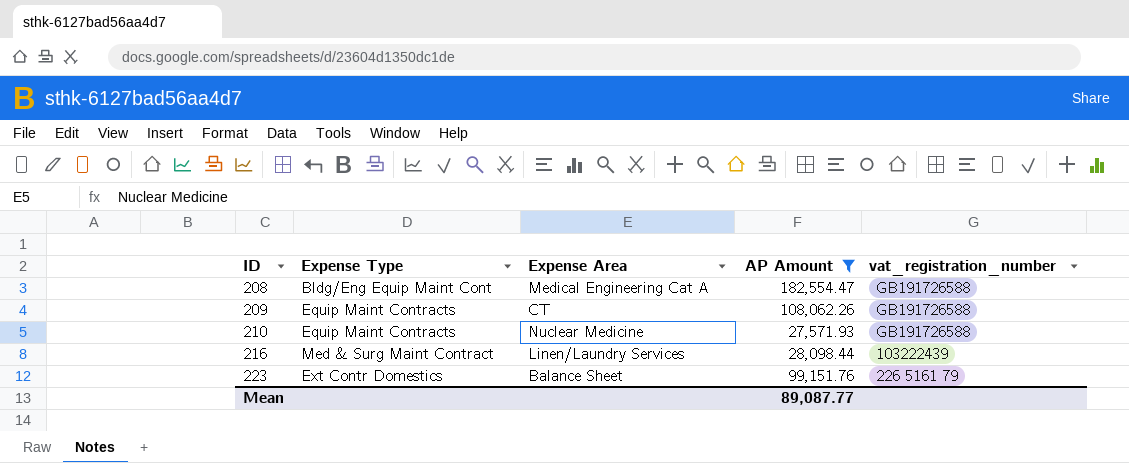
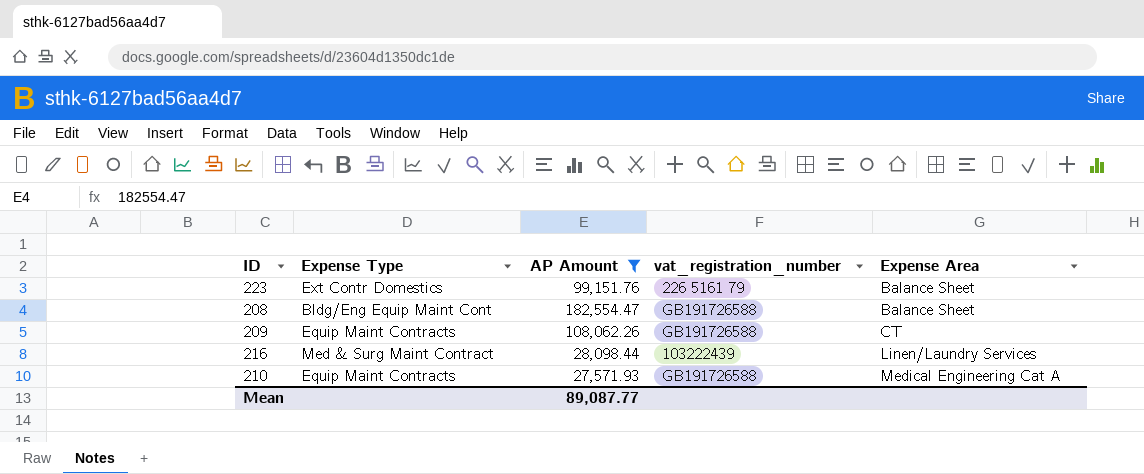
row order: ID ascending -> Expense Area ascending
column Expense Area | position: 3 -> 5
208 | Expense Area: Medical Engineering Cat A -> Balance Sheet
210 | Expense Area: Nuclear Medicine -> Medical Engineering Cat A

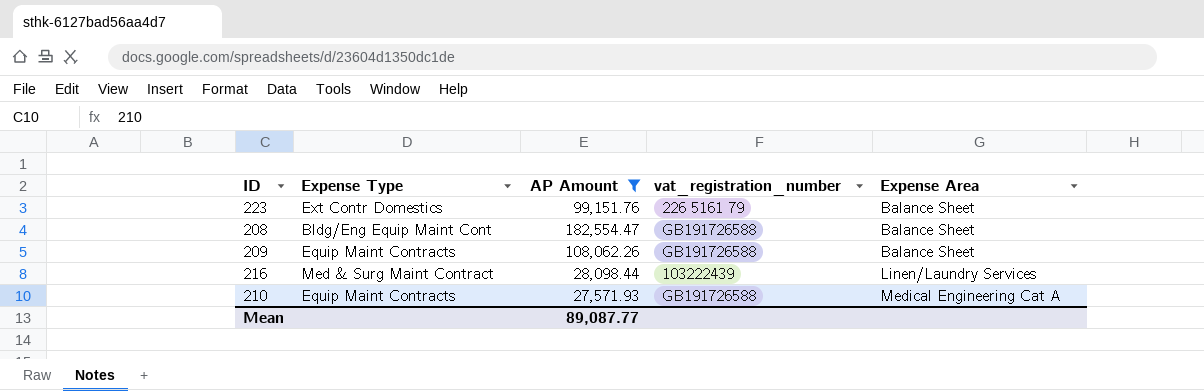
209 | Expense Area: CT -> Balance Sheet

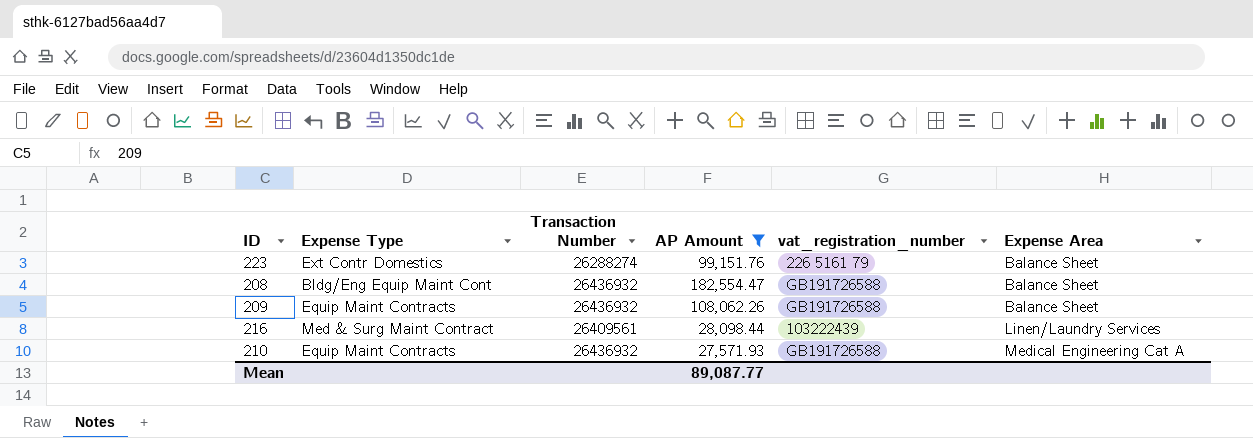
column Transaction Number | position: none -> 3

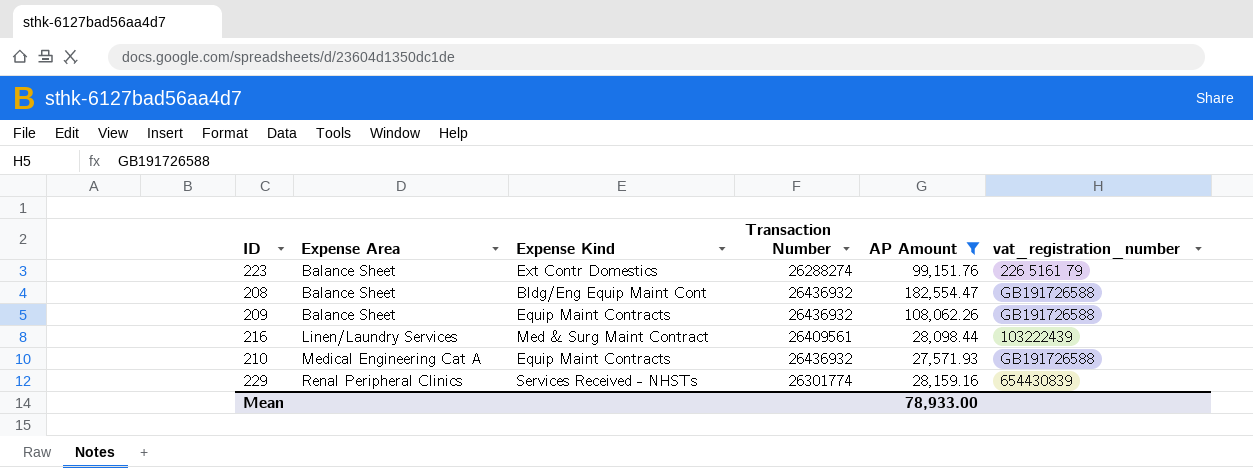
column Expense Area | position: 6 -> 2
column name: Expense Type -> Expense Kind
row 229: none -> Renal Peripheral Clinics | Services Received - NHSTs | 26301774 | 28,159.16 | 654430839
Mean | AP Amount: 89,087.77 -> 78,933.00

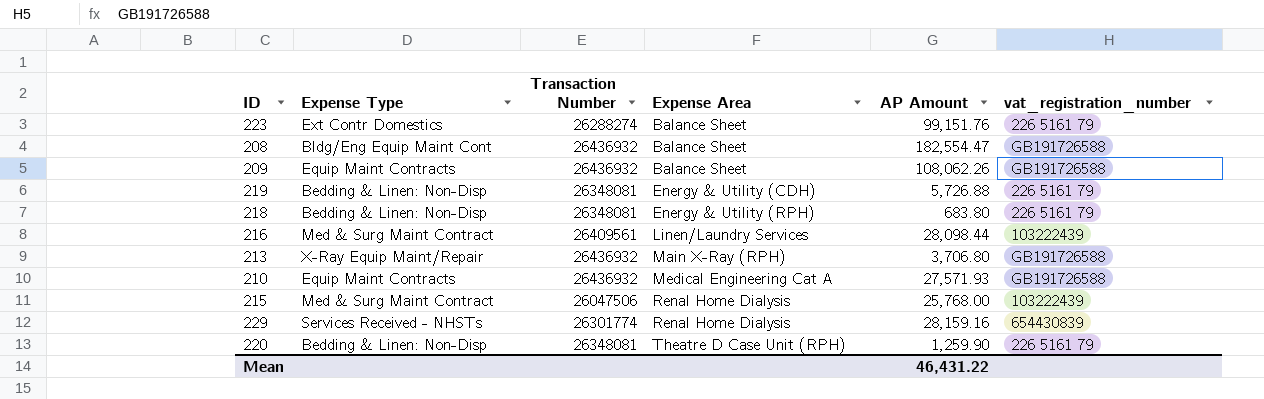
filter: AP Amount >= 27,571.93 -> none
column name: Expense Kind -> Expense Type
column Expense Area | position: 2 -> 4
229 | Expense Area: Renal Peripheral Clinics -> Renal Home Dialysis
Mean | AP Amount: 78,933.00 -> 46,431.22

